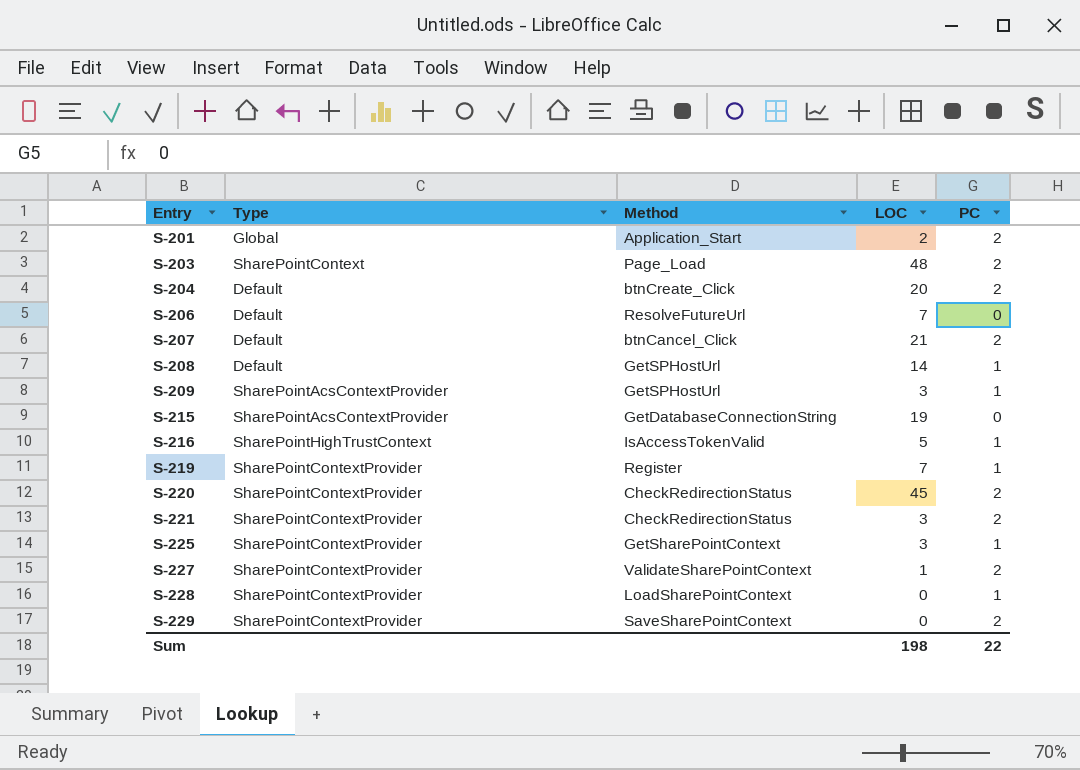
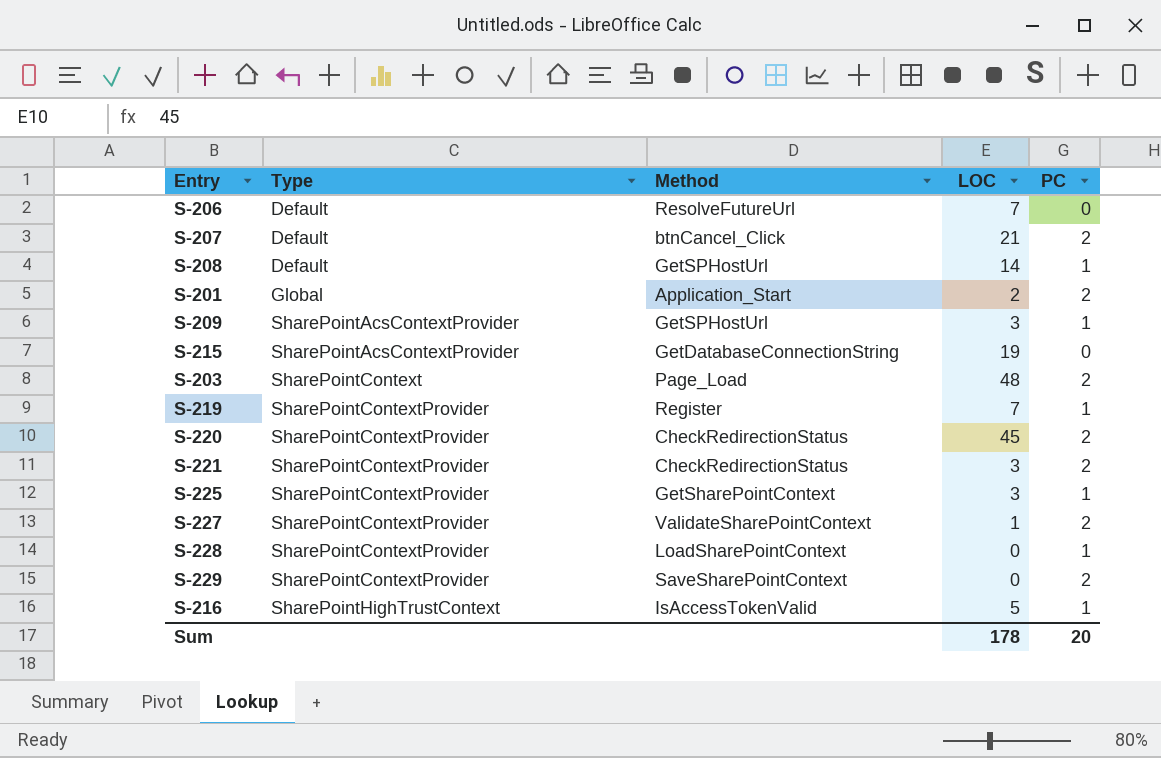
row order: Entry ascending -> Type ascending
row S-204: Default | btnCreate_Click | 20 | 2 -> none
Sum | LOC: 198 -> 178
Sum | PC: 22 -> 20

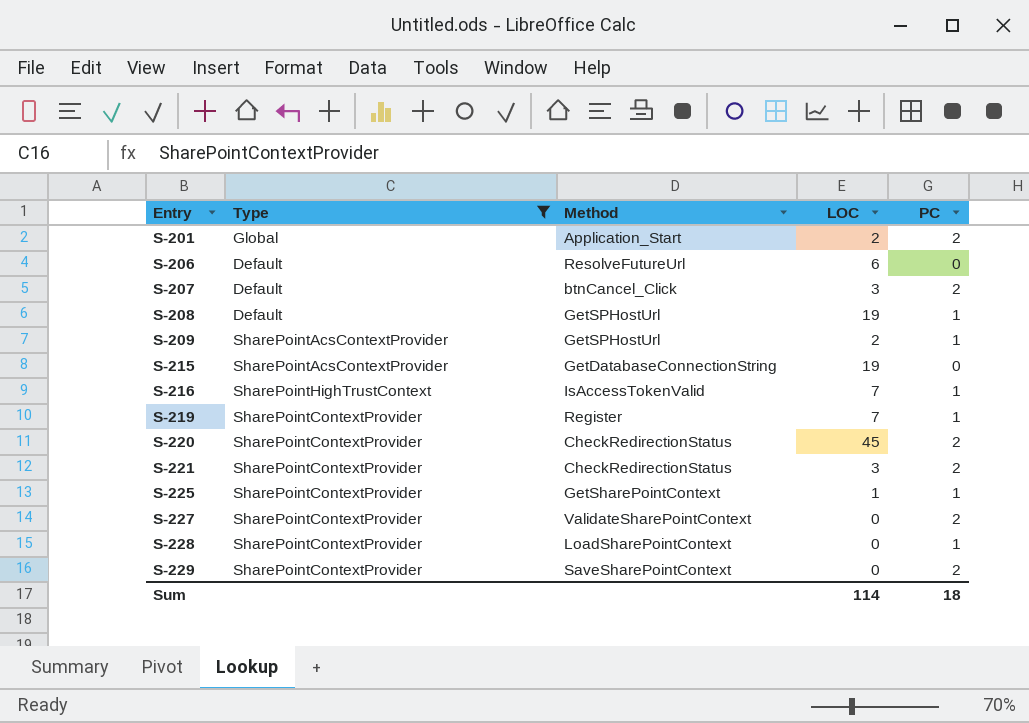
filter: none -> Type != SharePointContext
row order: Type ascending -> Entry ascending
S-206 | LOC: 7 -> 6
S-207 | LOC: 21 -> 3
S-208 | LOC: 14 -> 19
S-209 | LOC: 3 -> 2
S-216 | LOC: 5 -> 7
S-225 | LOC: 3 -> 1
S-227 | LOC: 1 -> 0
Sum | LOC: 178 -> 114
Sum | PC: 20 -> 18

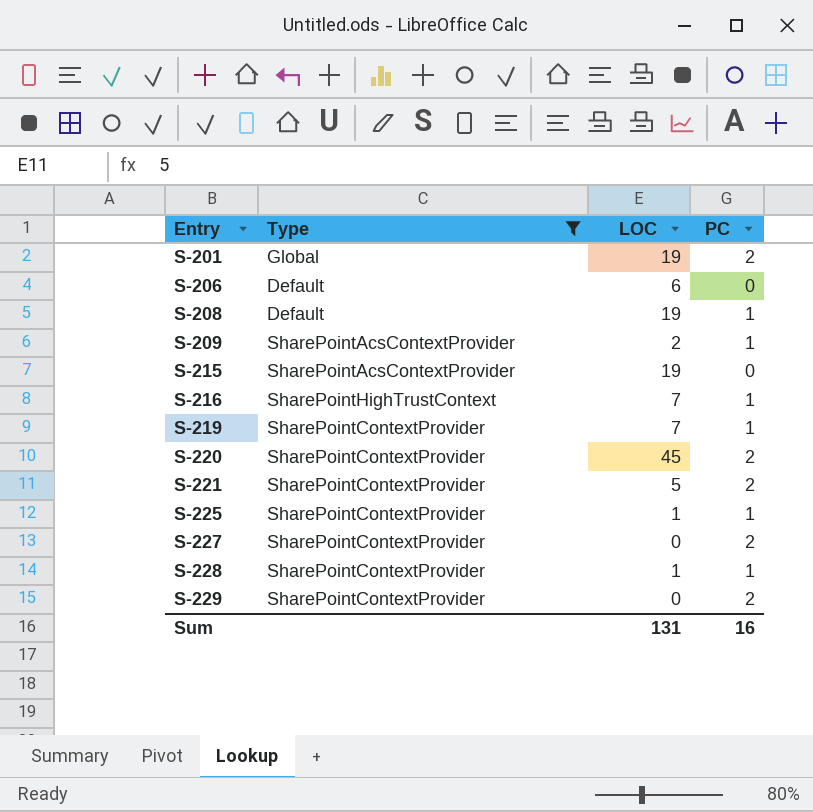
column Method | position: 3 -> none
row S-207: Default | btnCancel_Click | 3 | 2 -> none
S-201 | LOC: 2 -> 19
S-221 | LOC: 3 -> 5
S-228 | LOC: 0 -> 1
Sum | LOC: 114 -> 131
Sum | PC: 18 -> 16

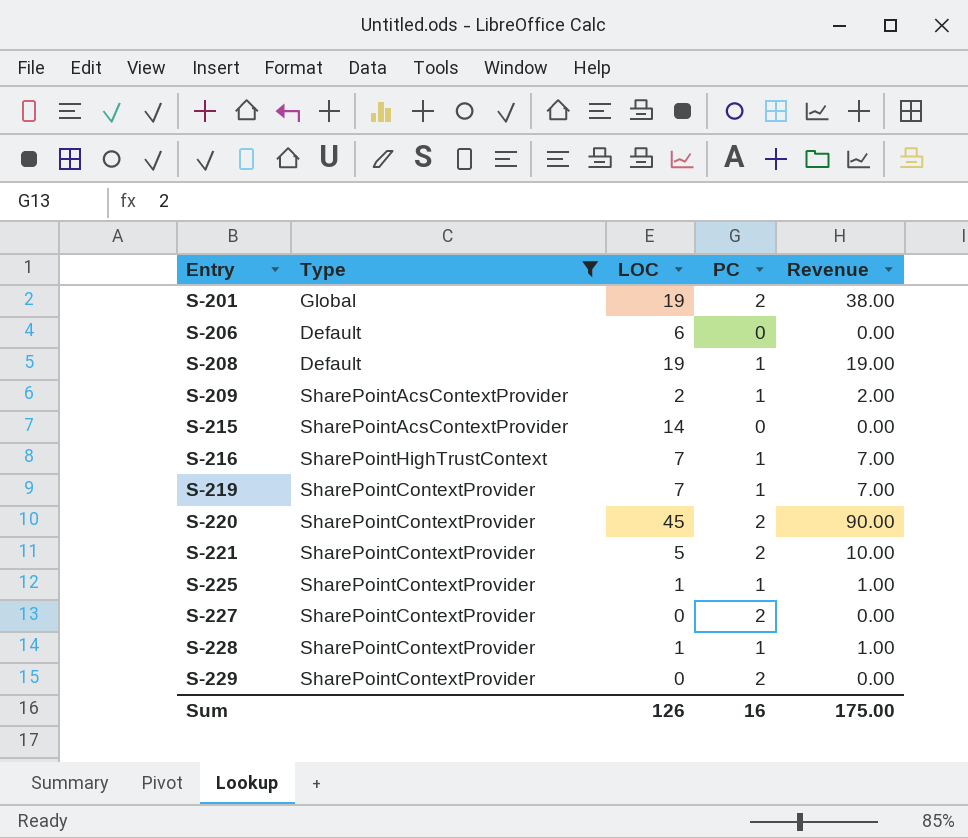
column Revenue | formula: none -> [LOC] * [PC]
S-215 | LOC: 19 -> 14
Sum | LOC: 131 -> 126

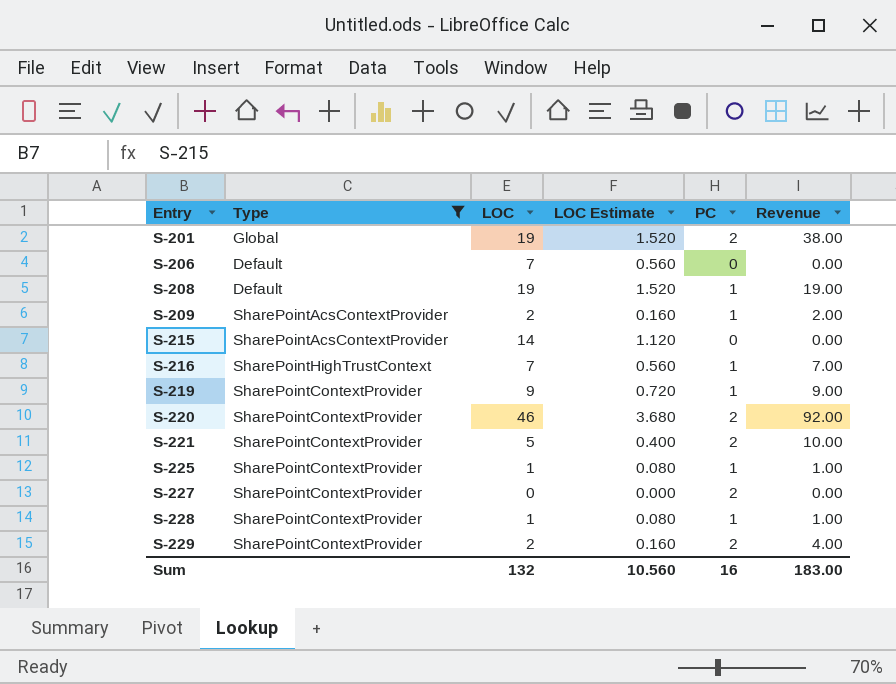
column LOC Estimate | formula: none -> [LOC] * 0.08
S-206 | LOC: 6 -> 7
S-219 | LOC: 7 -> 9
S-219 | Revenue: 7.00 -> 9.00
S-220 | LOC: 45 -> 46
S-220 | Revenue: 90.00 -> 92.00
S-229 | LOC: 0 -> 2
S-229 | Revenue: 0.00 -> 4.00
Sum | LOC: 126 -> 132
Sum | Revenue: 175.00 -> 183.00

